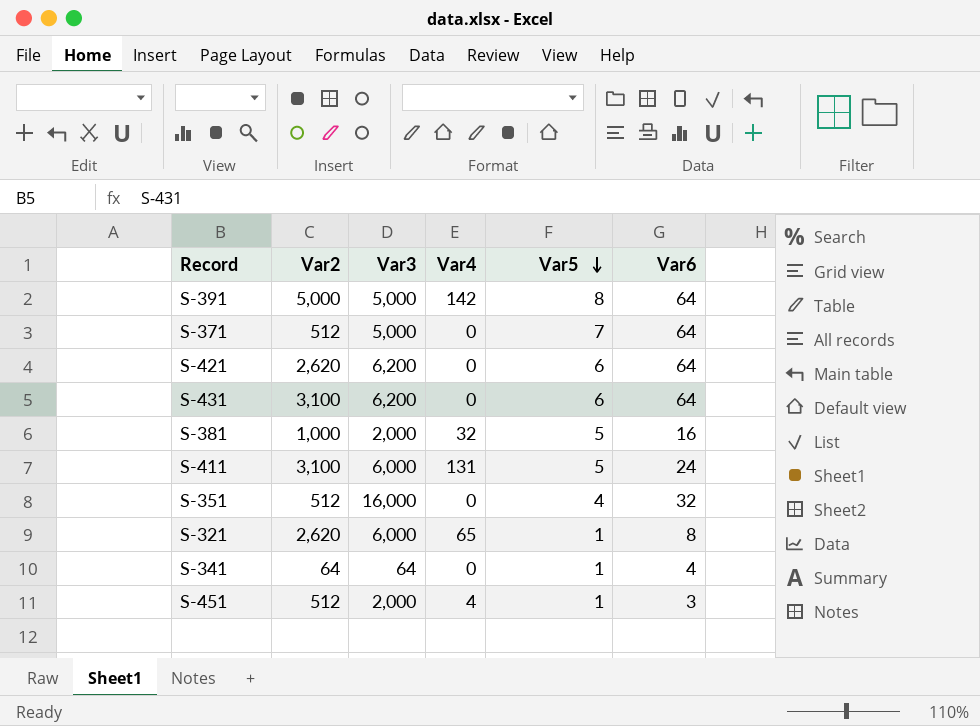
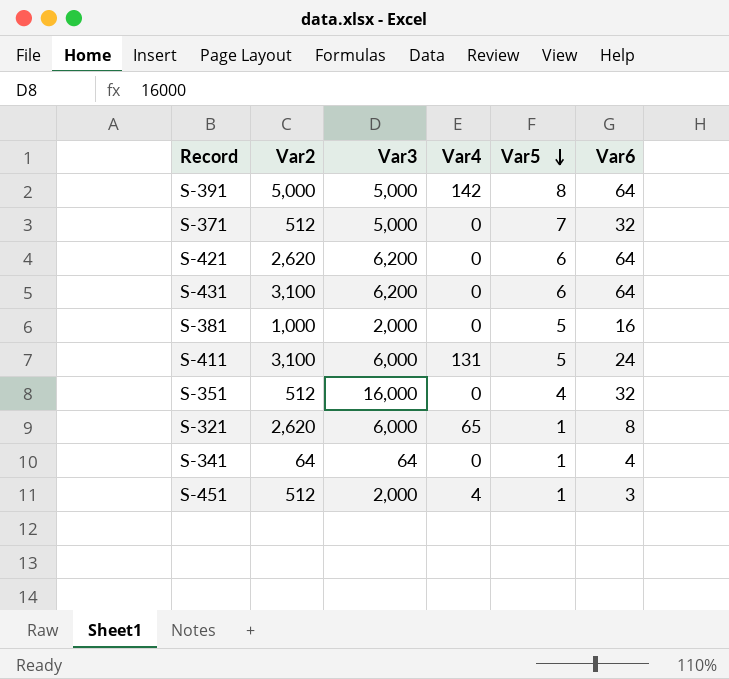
S-371 | Var6: 64 -> 32
S-381 | Var4: 32 -> 0

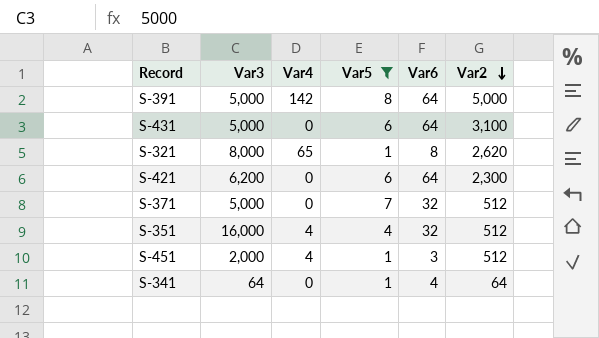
filter: none -> Var5 != 5
row order: Var5 descending -> Var2 descending
column Var2 | position: 2 -> 6
S-431 | Var3: 6,200 -> 5,000
S-321 | Var3: 6,000 -> 8,000
S-421 | Var2: 2,620 -> 2,300
S-351 | Var4: 0 -> 4

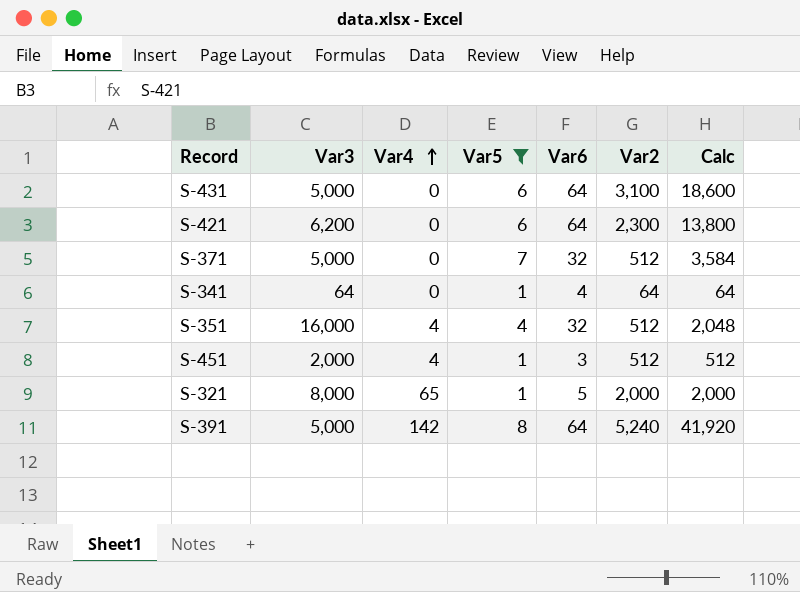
row order: Var2 descending -> Var4 ascending
column Calc | formula: none -> [Var5] * [Var2]
S-321 | Var6: 8 -> 5
S-321 | Var2: 2,620 -> 2,000
S-391 | Var2: 5,000 -> 5,240

